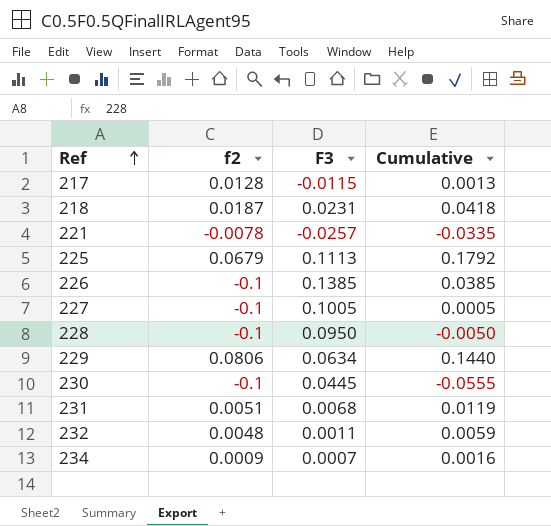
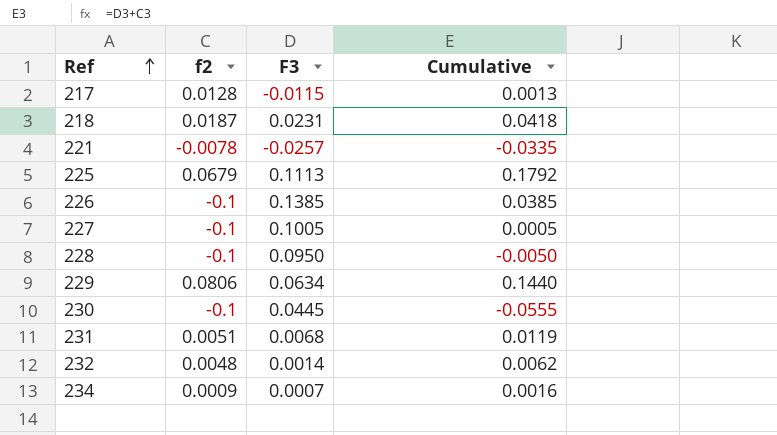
232 | F3: 0.0011 -> 0.0014
232 | Cumulative: 0.0059 -> 0.0062

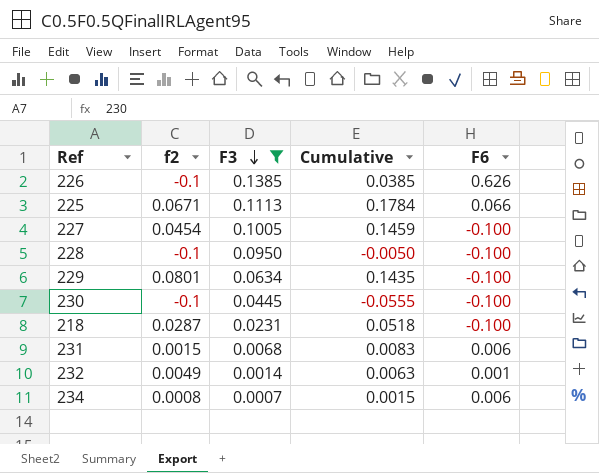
filter: none -> F3 >= 0.0007
row order: Ref ascending -> F3 descending
column F6 | position: none -> 5
225 | f2: 0.0679 -> 0.0671
225 | Cumulative: 0.1792 -> 0.1784
227 | f2: -0.1 -> 0.0454
227 | Cumulative: 0.0005 -> 0.1459
229 | f2: 0.0806 -> 0.0801
229 | Cumulative: 0.1440 -> 0.1435
218 | f2: 0.0187 -> 0.0287
218 | Cumulative: 0.0418 -> 0.0518
231 | f2: 0.0051 -> 0.0015
231 | Cumulative: 0.0119 -> 0.0083
232 | f2: 0.0048 -> 0.0049
232 | Cumulative: 0.0062 -> 0.0063
234 | f2: 0.0009 -> 0.0008
234 | Cumulative: 0.0016 -> 0.0015

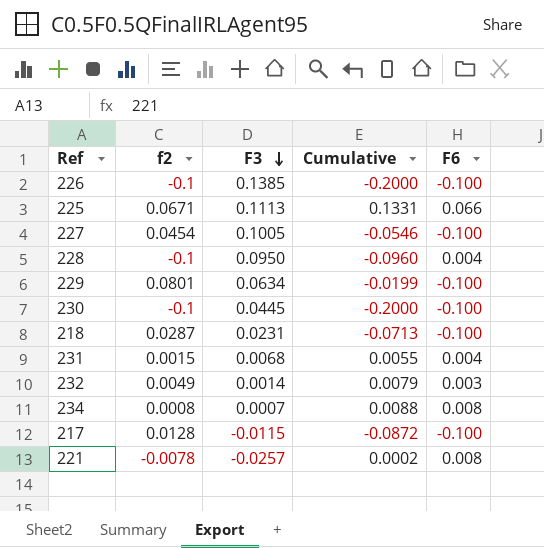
filter: F3 >= 0.0007 -> none
column Cumulative | formula: [f2] + [F3] -> [f2] + [F6]
226 | F6: 0.626 -> -0.100
228 | F6: -0.100 -> 0.004
231 | F6: 0.006 -> 0.004
232 | F6: 0.001 -> 0.003
234 | F6: 0.006 -> 0.008

